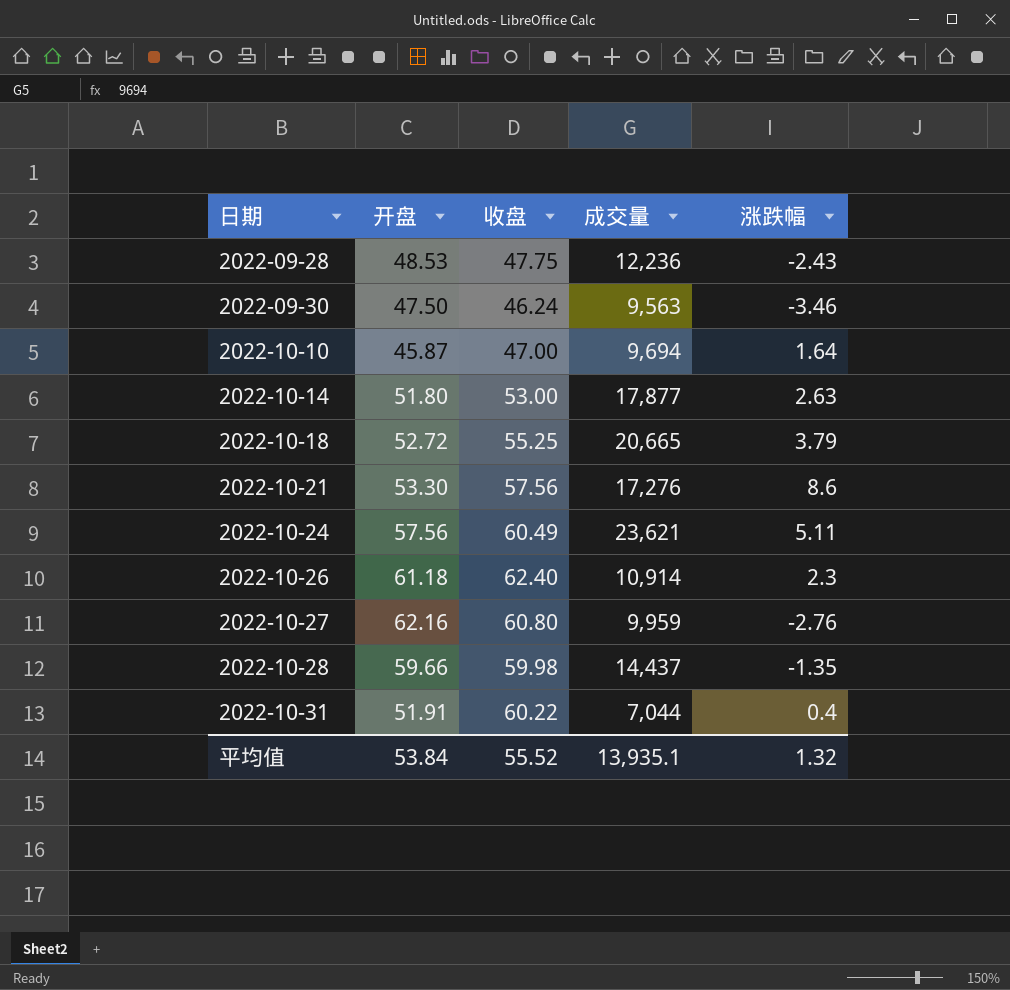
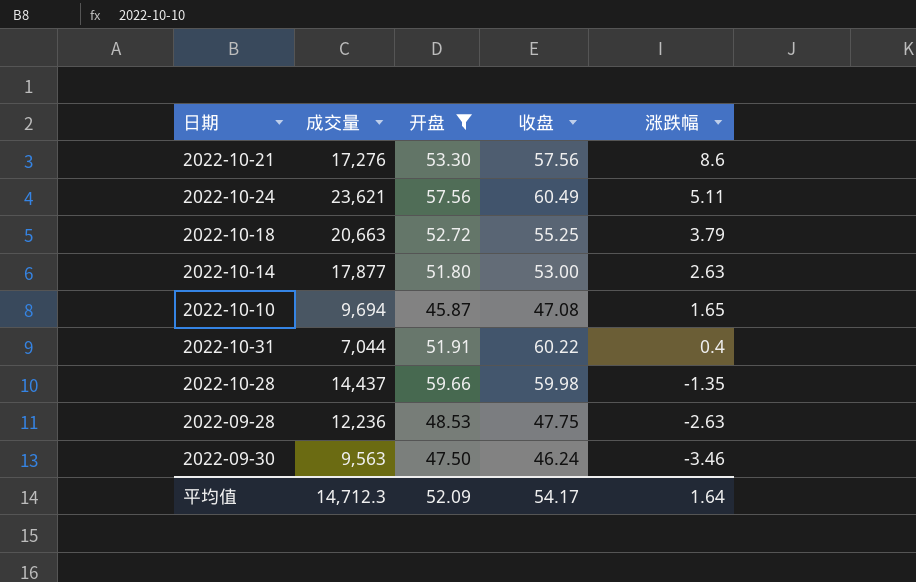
filter: none -> 开盘 <= 59.66
row order: 日期 ascending -> 涨跌幅 descending
column 成交量 | position: 4 -> 2
2022-10-18 | 成交量: 20,665 -> 20,663
2022-10-10 | 收盘: 47.00 -> 47.08
2022-10-10 | 涨跌幅: 1.64 -> 1.65
2022-09-28 | 涨跌幅: -2.43 -> -2.63
平均值 | 成交量: 13,935.1 -> 14,712.3
平均值 | 开盘: 53.84 -> 52.09
平均值 | 收盘: 55.52 -> 54.17
平均值 | 涨跌幅: 1.32 -> 1.64

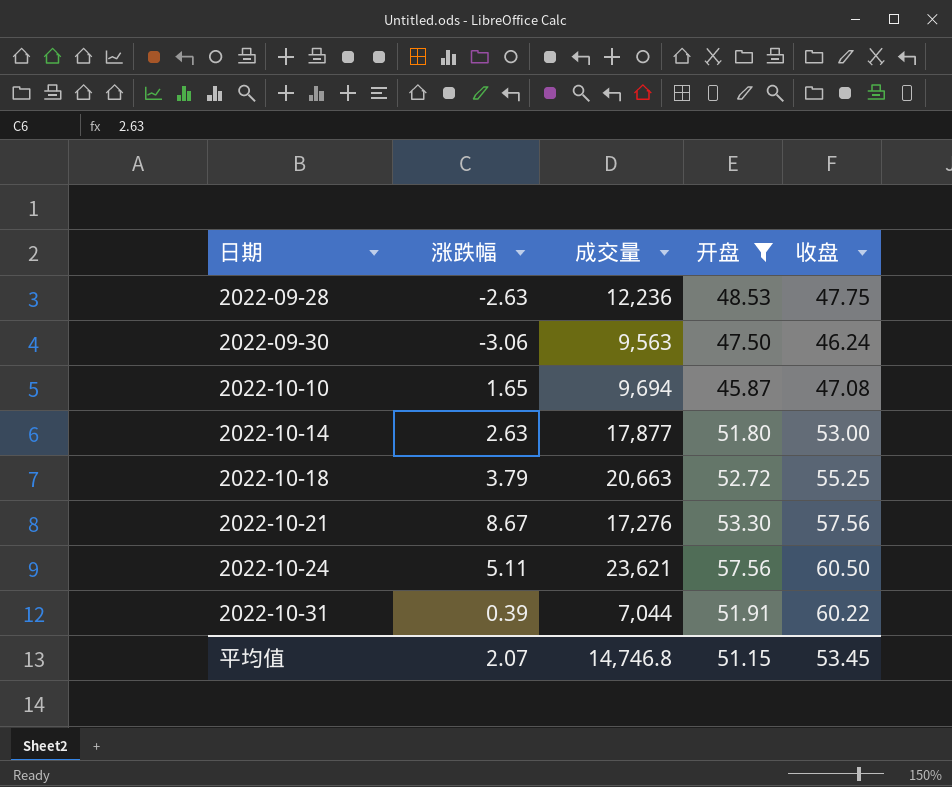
row order: 涨跌幅 descending -> 日期 ascending
column 涨跌幅 | position: 5 -> 2
row 2022-10-28: 14,437 | 59.66 | 59.98 | -1.35 -> none
2022-09-30 | 涨跌幅: -3.46 -> -3.06
2022-10-21 | 涨跌幅: 8.6 -> 8.67
2022-10-24 | 收盘: 60.49 -> 60.50
2022-10-31 | 涨跌幅: 0.4 -> 0.39
平均值 | 涨跌幅: 1.64 -> 2.07
平均值 | 成交量: 14,712.3 -> 14,746.8
平均值 | 开盘: 52.09 -> 51.15
平均值 | 收盘: 54.17 -> 53.45

